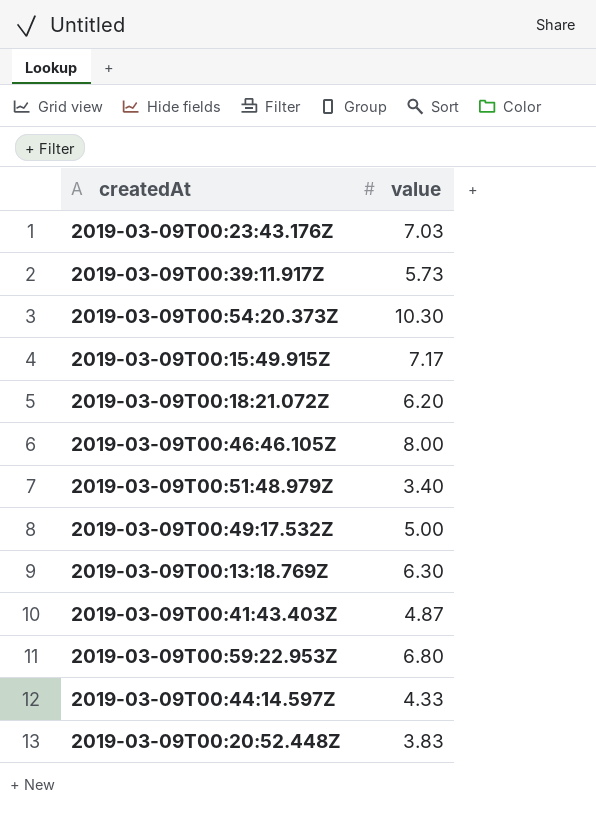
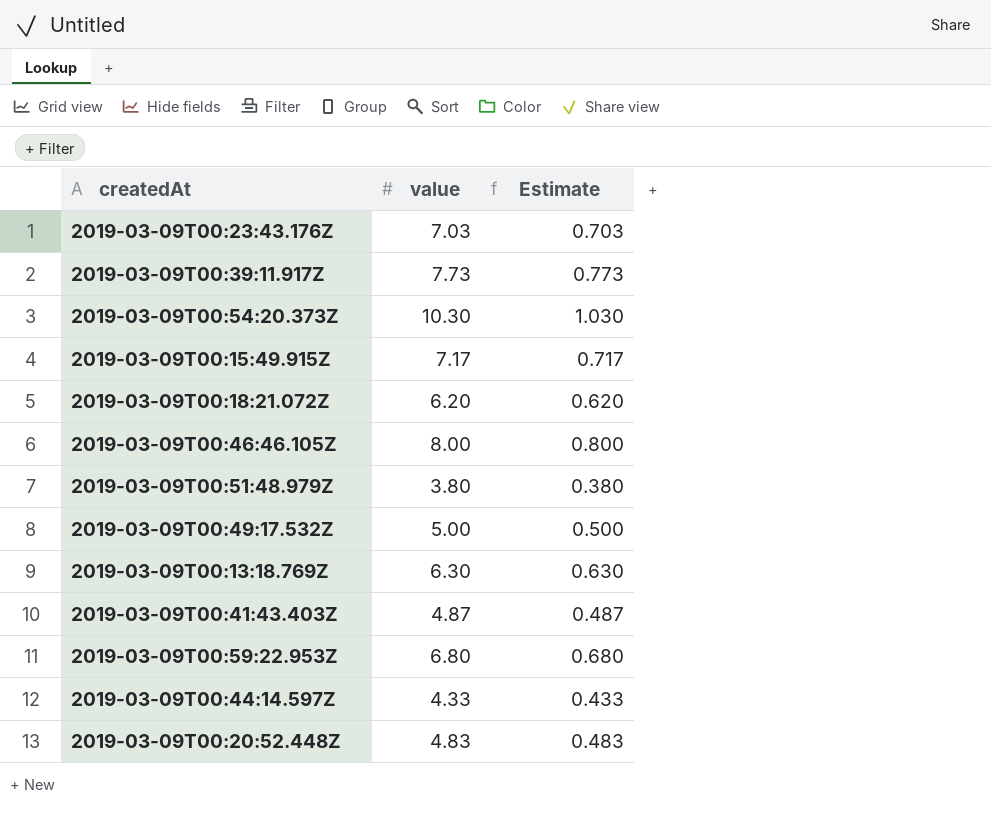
column Estimate | formula: none -> [value] * 0.1
2019-03-09T00:39:11.917Z | value: 5.73 -> 7.73
2019-03-09T00:51:48.979Z | value: 3.40 -> 3.80
2019-03-09T00:20:52.448Z | value: 3.83 -> 4.83

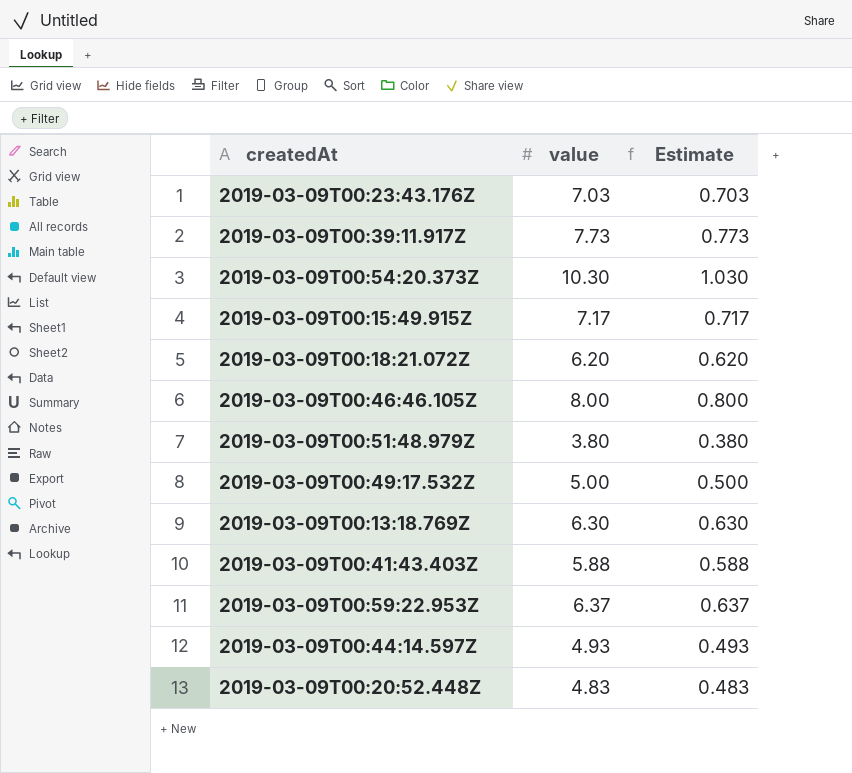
2019-03-09T00:41:43.403Z | value: 4.87 -> 5.88
2019-03-09T00:41:43.403Z | Estimate: 0.487 -> 0.588
2019-03-09T00:59:22.953Z | value: 6.80 -> 6.37
2019-03-09T00:59:22.953Z | Estimate: 0.680 -> 0.637
2019-03-09T00:44:14.597Z | value: 4.33 -> 4.93
2019-03-09T00:44:14.597Z | Estimate: 0.433 -> 0.493

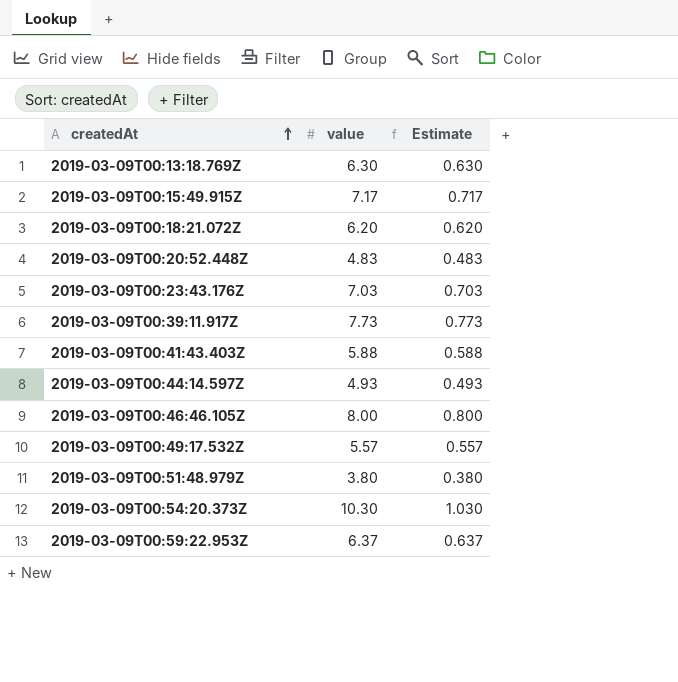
row order: none -> createdAt ascending
2019-03-09T00:49:17.532Z | value: 5.00 -> 5.57
2019-03-09T00:49:17.532Z | Estimate: 0.500 -> 0.557

